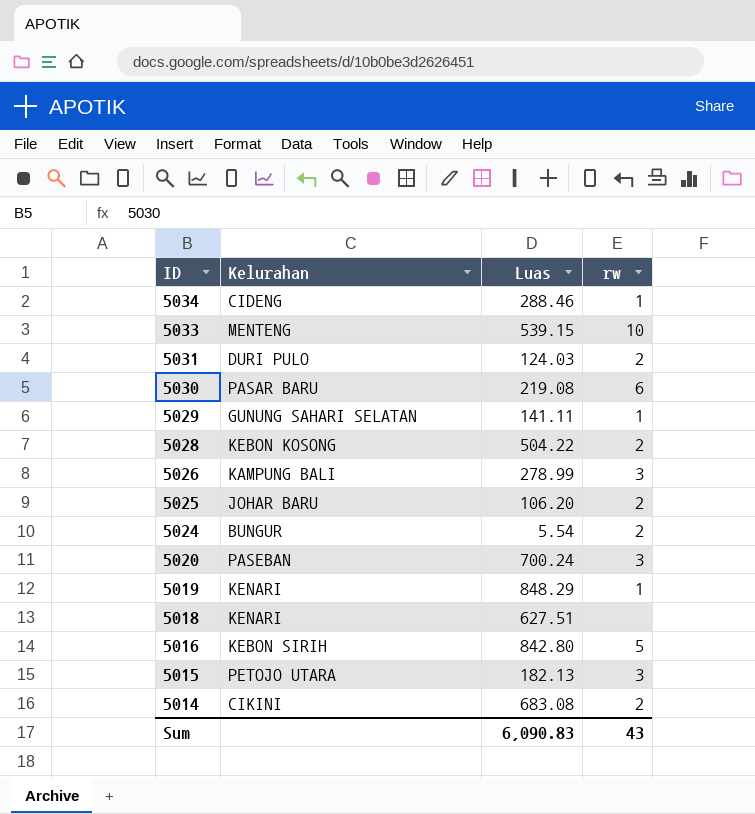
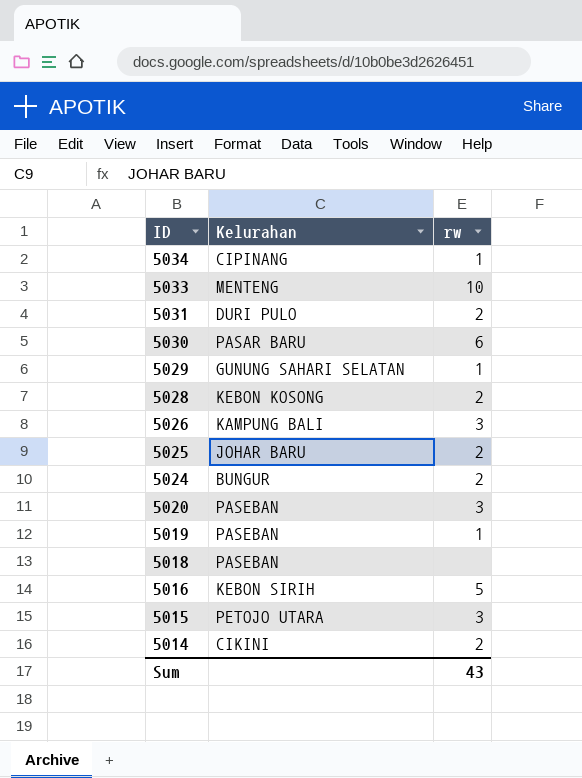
column Luas | position: 3 -> none
5034 | Kelurahan: CIDENG -> CIPINANG
5019 | Kelurahan: KENARI -> PASEBAN
5018 | Kelurahan: KENARI -> PASEBAN

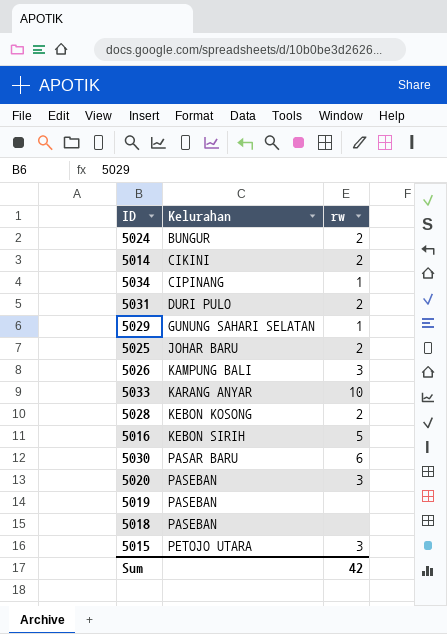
row order: ID descending -> Kelurahan ascending
5033 | Kelurahan: MENTENG -> KARANG ANYAR
5019 | rw: 1 -> none
Sum | rw: 43 -> 42

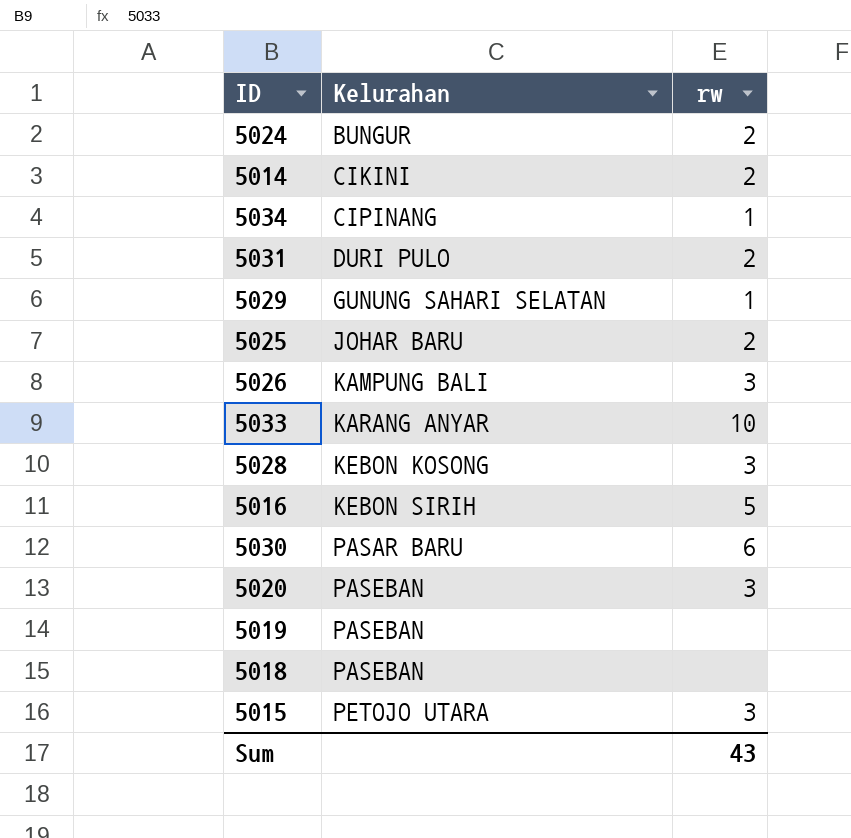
5028 | rw: 2 -> 3
Sum | rw: 42 -> 43

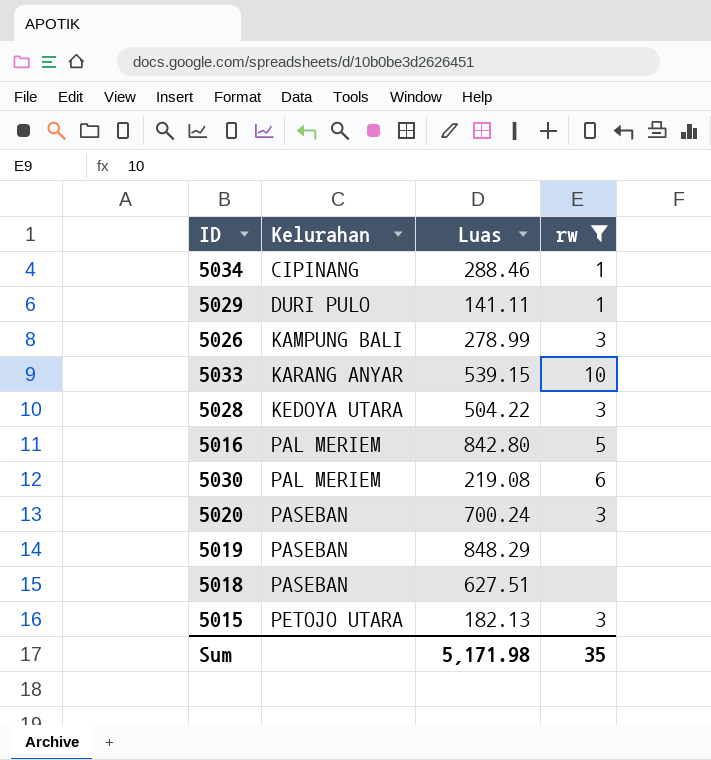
filter: none -> rw != 2
column Luas | position: none -> 3
5029 | Kelurahan: GUNUNG SAHARI SELATAN -> DURI PULO
5028 | Kelurahan: KEBON KOSONG -> KEDOYA UTARA
5016 | Kelurahan: KEBON SIRIH -> PAL MERIEM
5030 | Kelurahan: PASAR BARU -> PAL MERIEM
Sum | rw: 43 -> 35

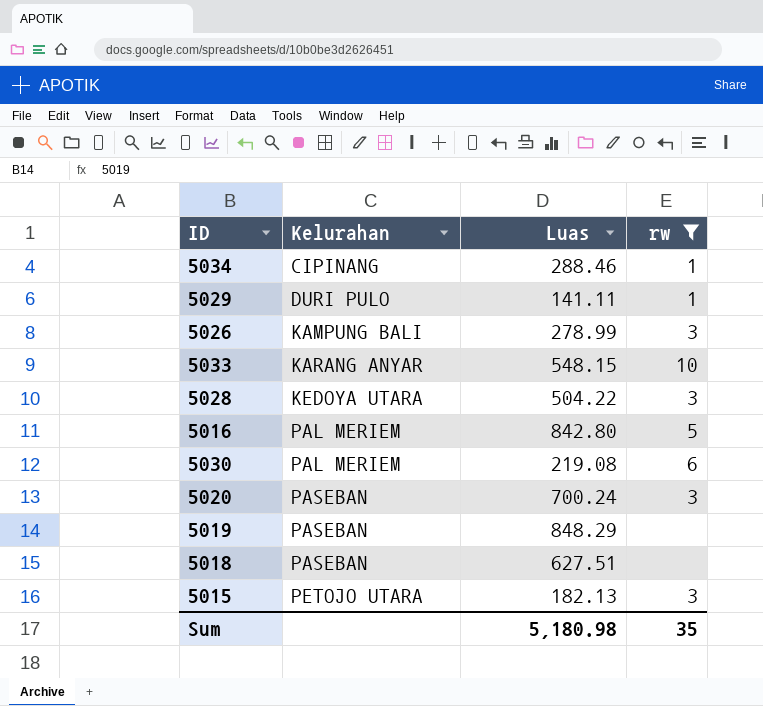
5033 | Luas: 539.15 -> 548.15
Sum | Luas: 5,171.98 -> 5,180.98

